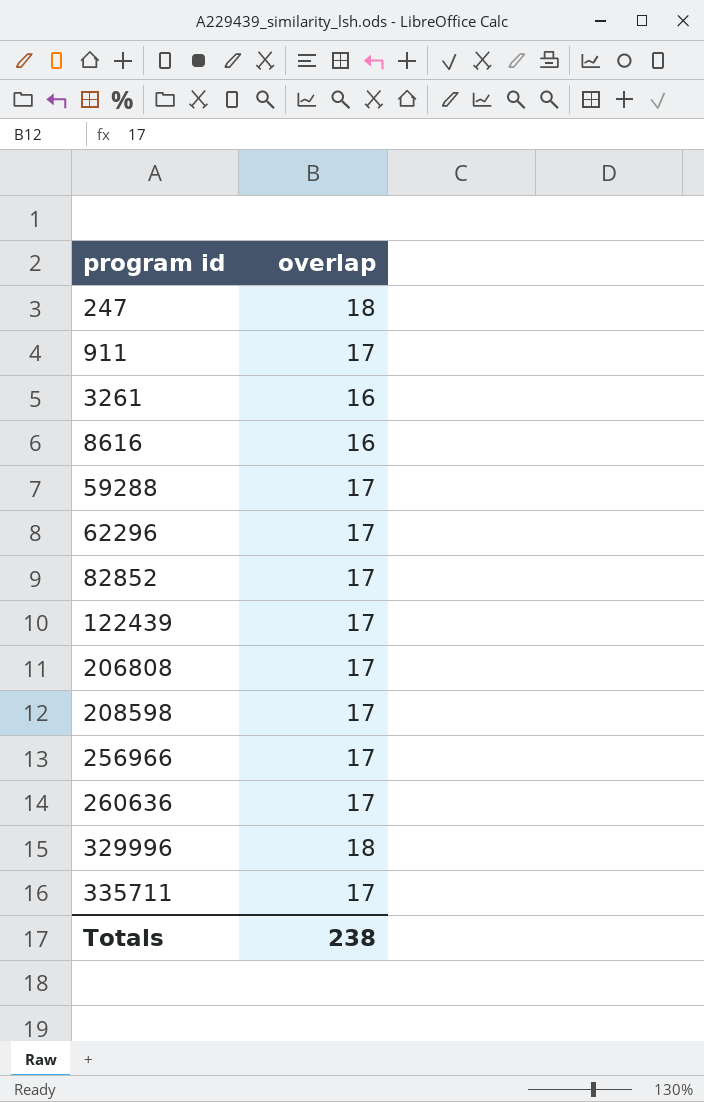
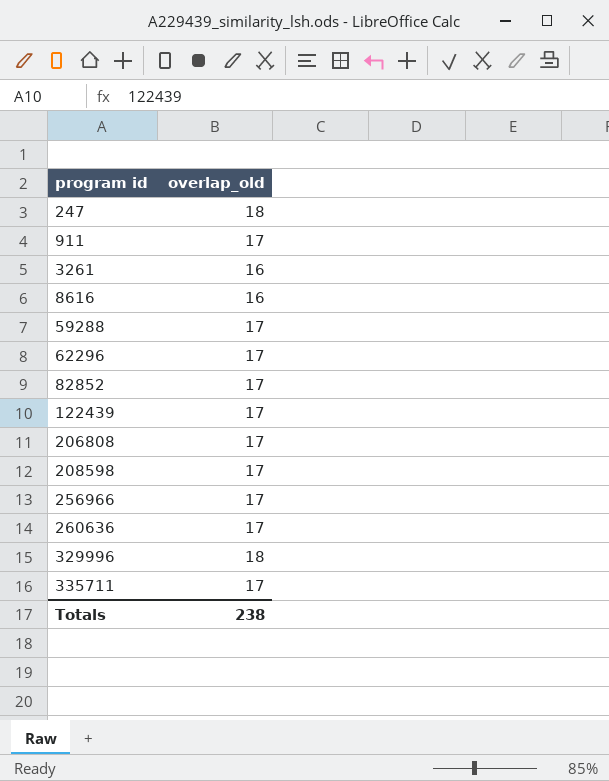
column name: overlap -> overlap_old

